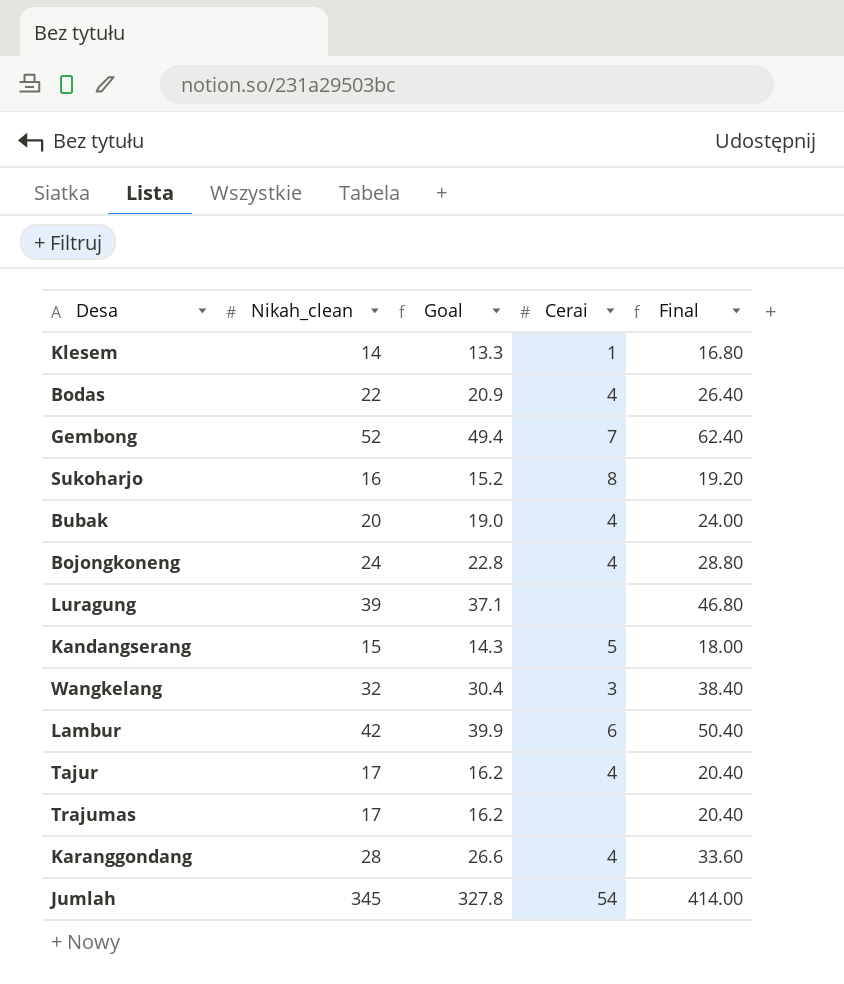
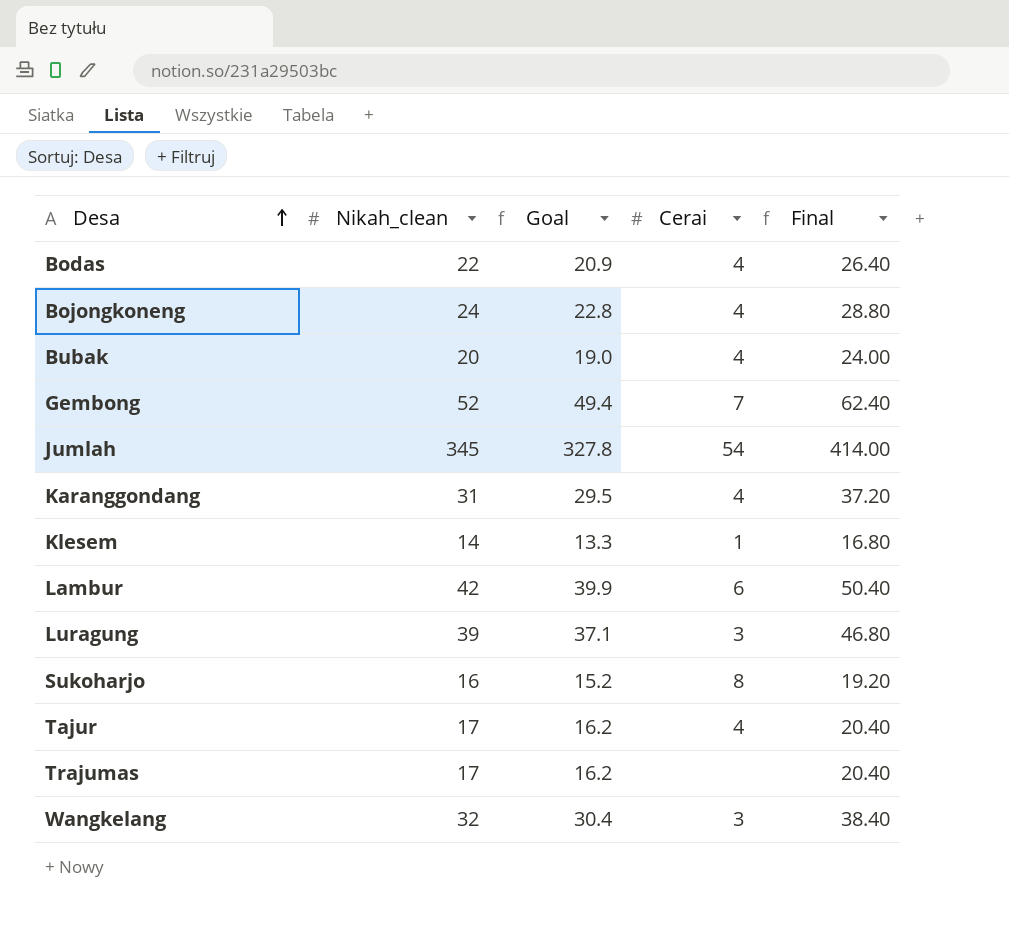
row order: none -> Desa ascending
row Kandangserang: 15 | 14.3 | 5 | 18.00 -> none
Karanggondang | Nikah_clean: 28 -> 31
Karanggondang | Goal: 26.6 -> 29.5
Karanggondang | Final: 33.60 -> 37.20
Luragung | Cerai: none -> 3

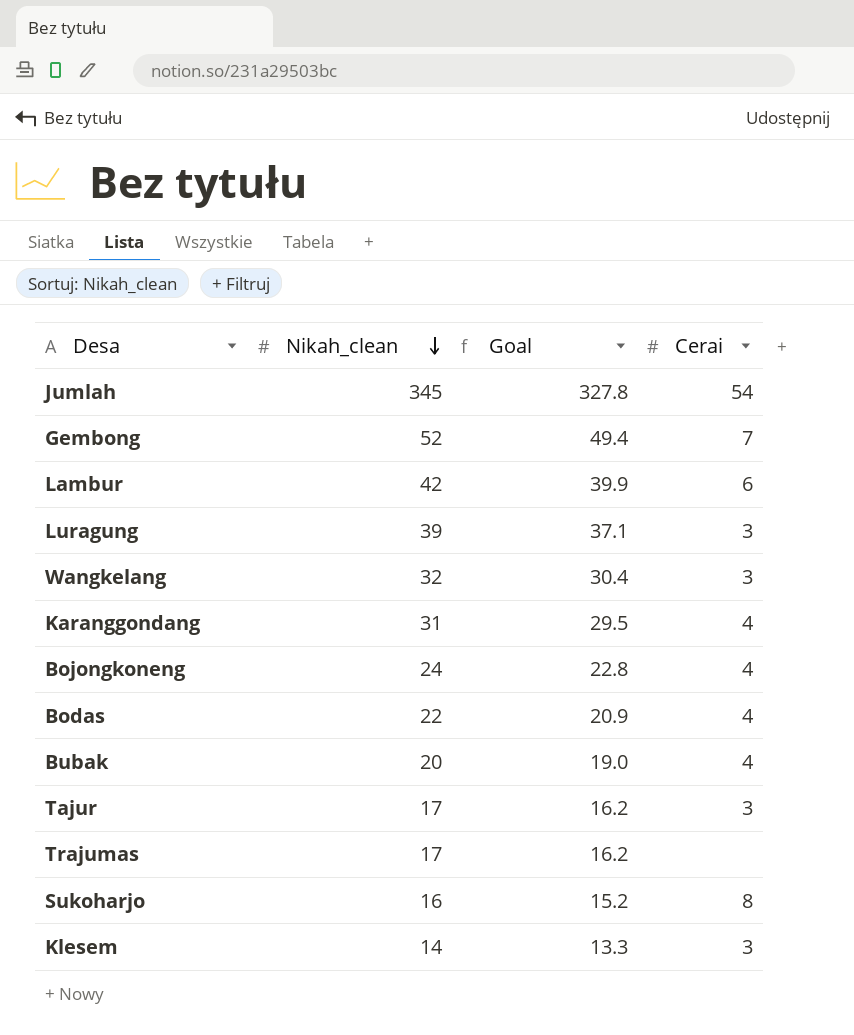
row order: Desa ascending -> Nikah_clean descending
column Final | formula: [Nikah_clean] * 1.2 -> none
Tajur | Cerai: 4 -> 3
Klesem | Cerai: 1 -> 3

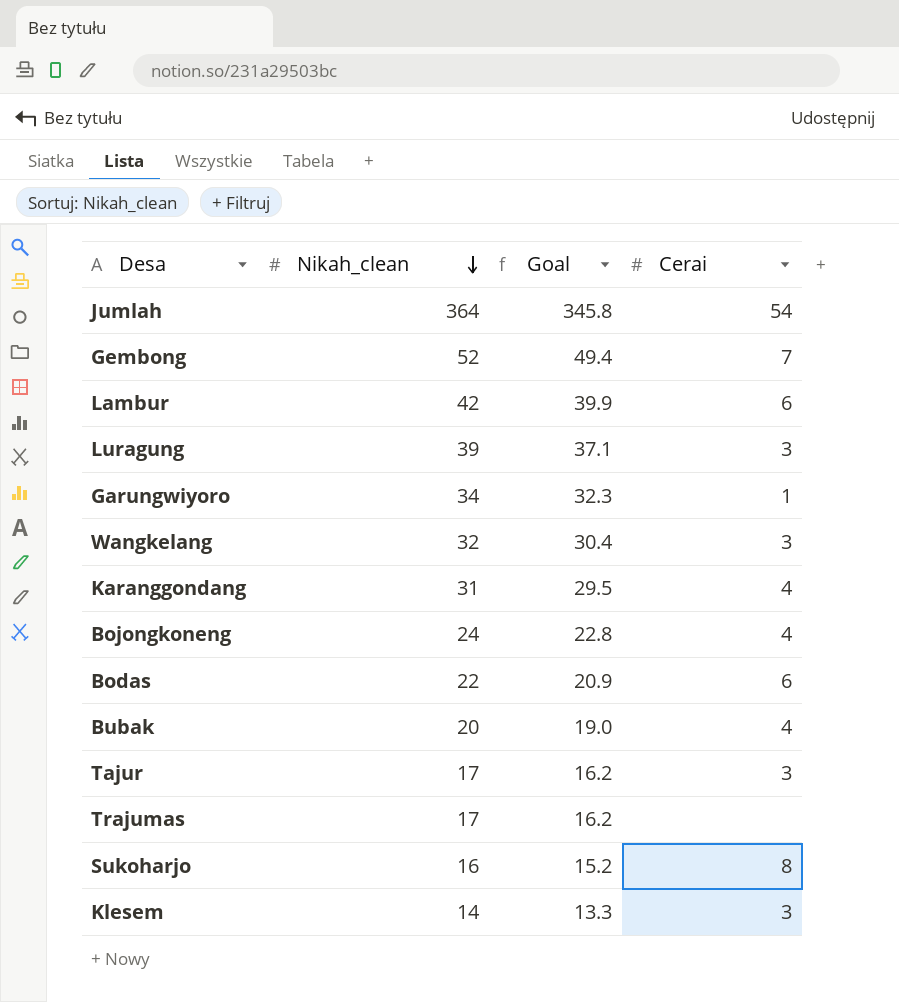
Jumlah | Nikah_clean: 345 -> 364
Jumlah | Goal: 327.8 -> 345.8
row Garungwiyoro: none -> 34 | 32.3 | 1
Bodas | Cerai: 4 -> 6

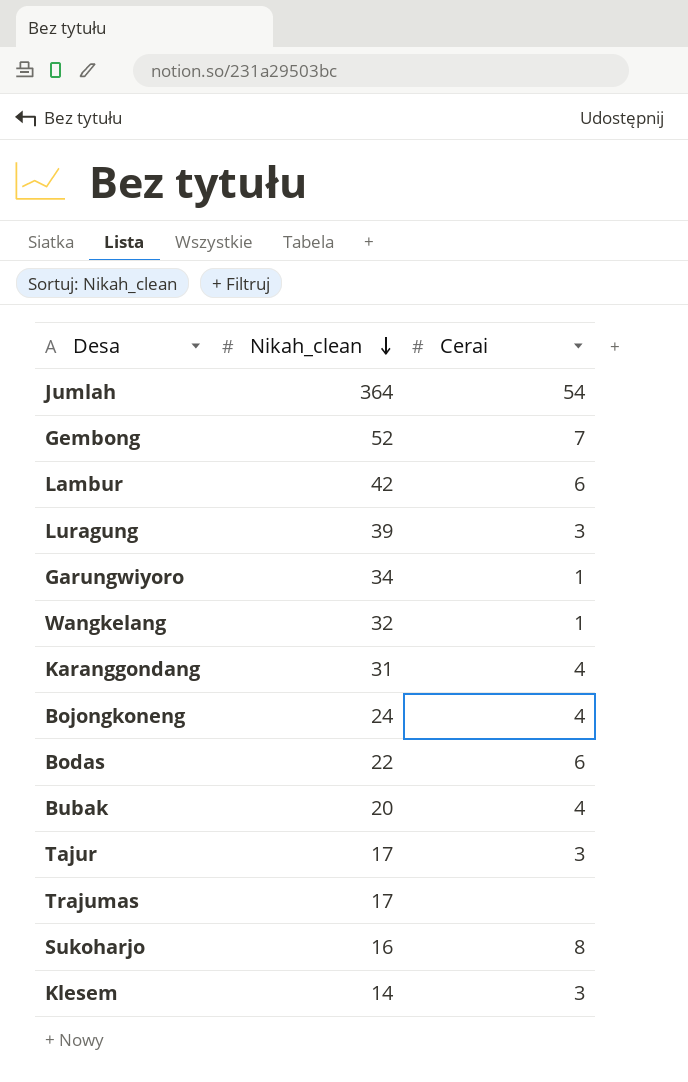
column Goal | formula: [Nikah_clean] * 0.95 -> none
Wangkelang | Cerai: 3 -> 1

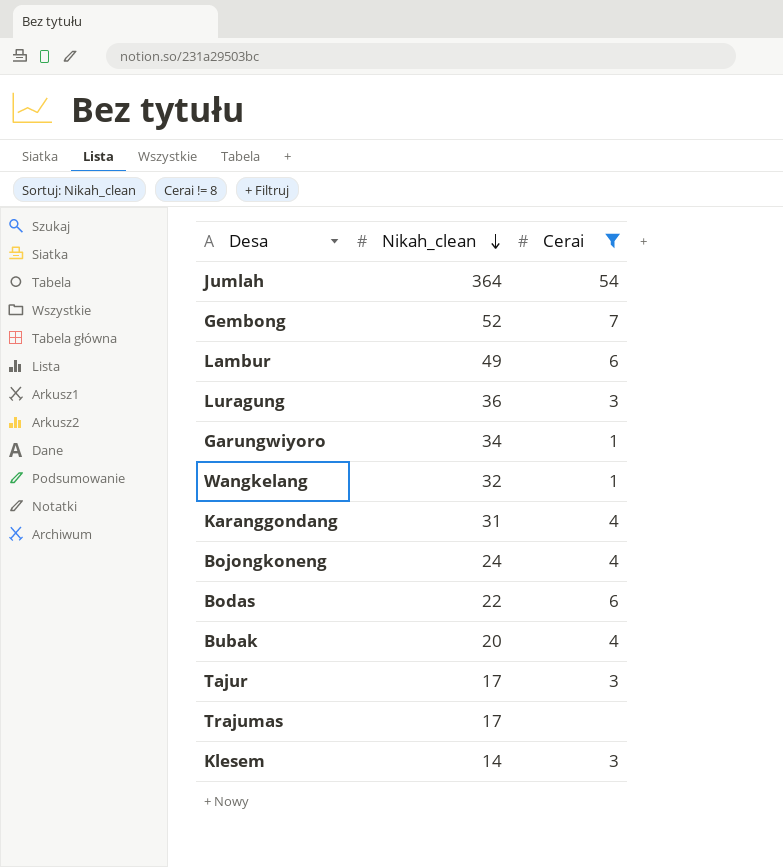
filter: none -> Cerai != 8
Lambur | Nikah_clean: 42 -> 49
Luragung | Nikah_clean: 39 -> 36

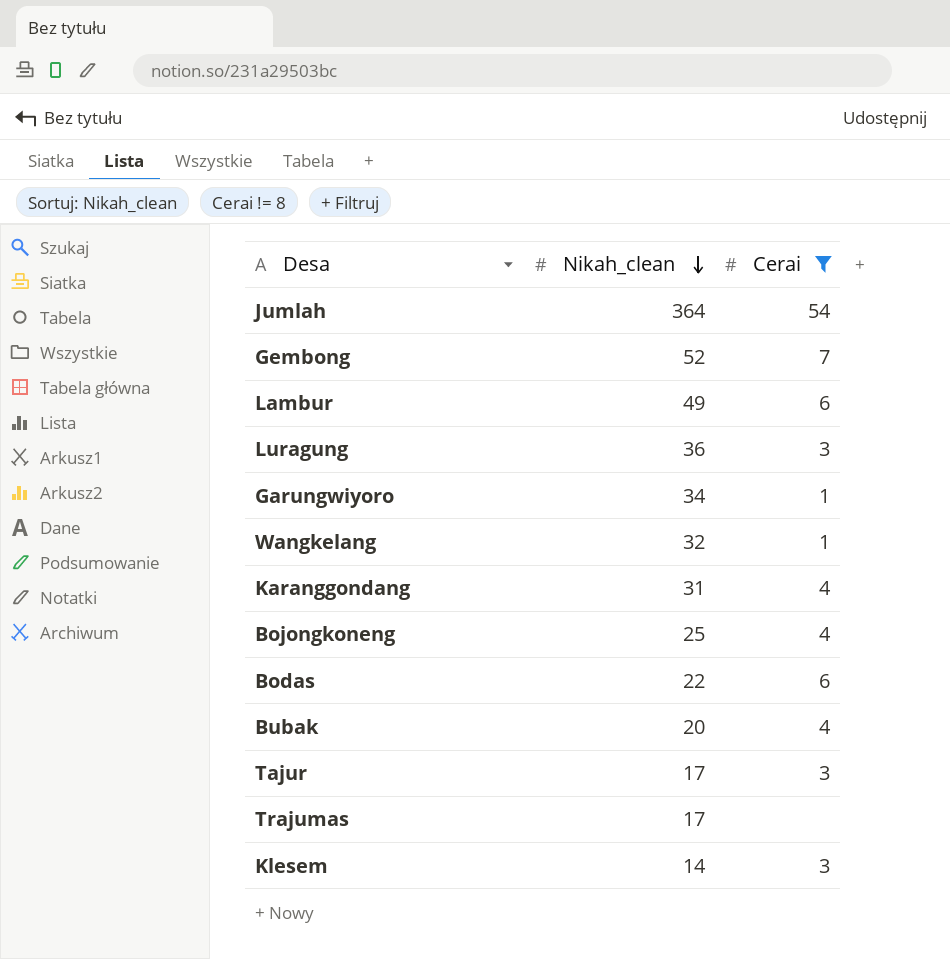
Bojongkoneng | Nikah_clean: 24 -> 25

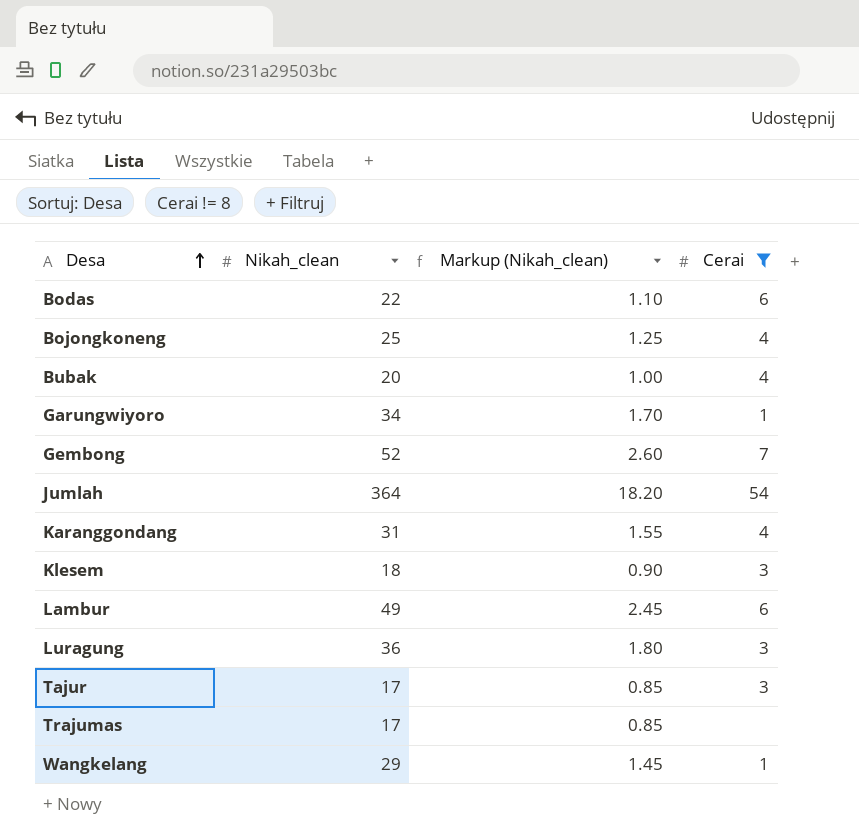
row order: Nikah_clean descending -> Desa ascending
column Markup (Nikah_clean) | formula: none -> [Nikah_clean] * 0.05
Klesem | Nikah_clean: 14 -> 18
Wangkelang | Nikah_clean: 32 -> 29

